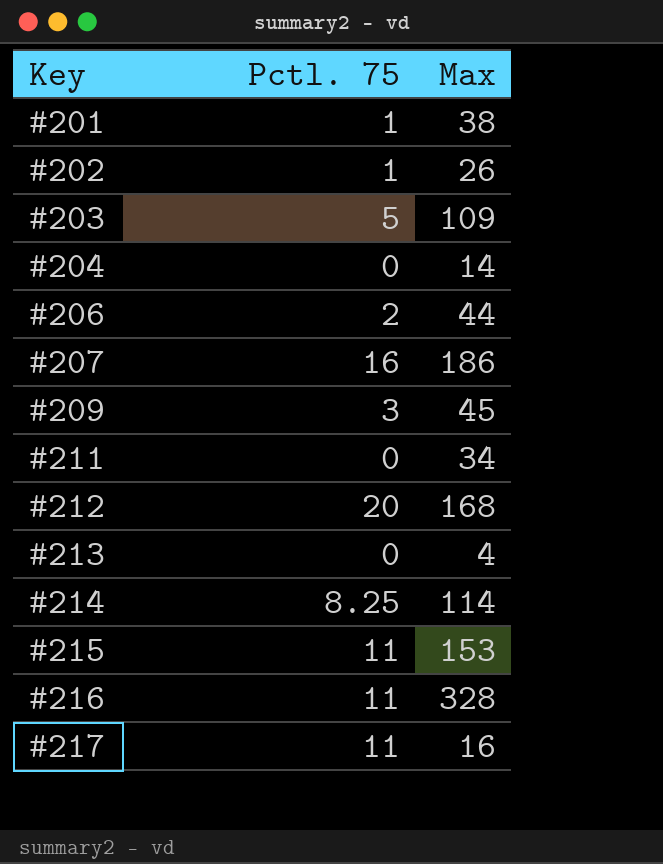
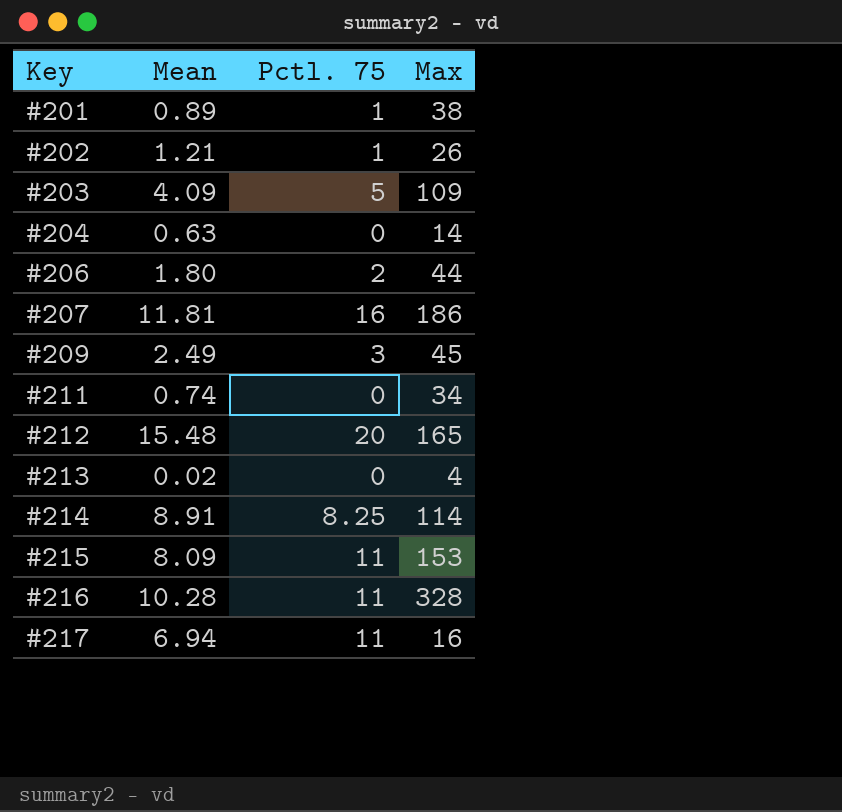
column Mean | position: none -> 2
#212 | Max: 168 -> 165

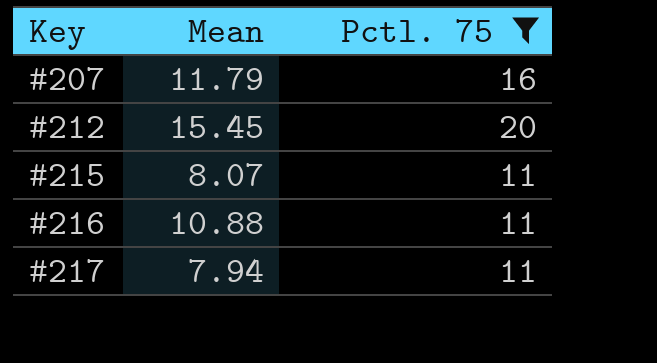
filter: none -> Pctl. 75 >= 11
column Max | position: 4 -> none
#207 | Mean: 11.81 -> 11.79
#212 | Mean: 15.48 -> 15.45
#215 | Mean: 8.09 -> 8.07
#216 | Mean: 10.28 -> 10.88
#217 | Mean: 6.94 -> 7.94

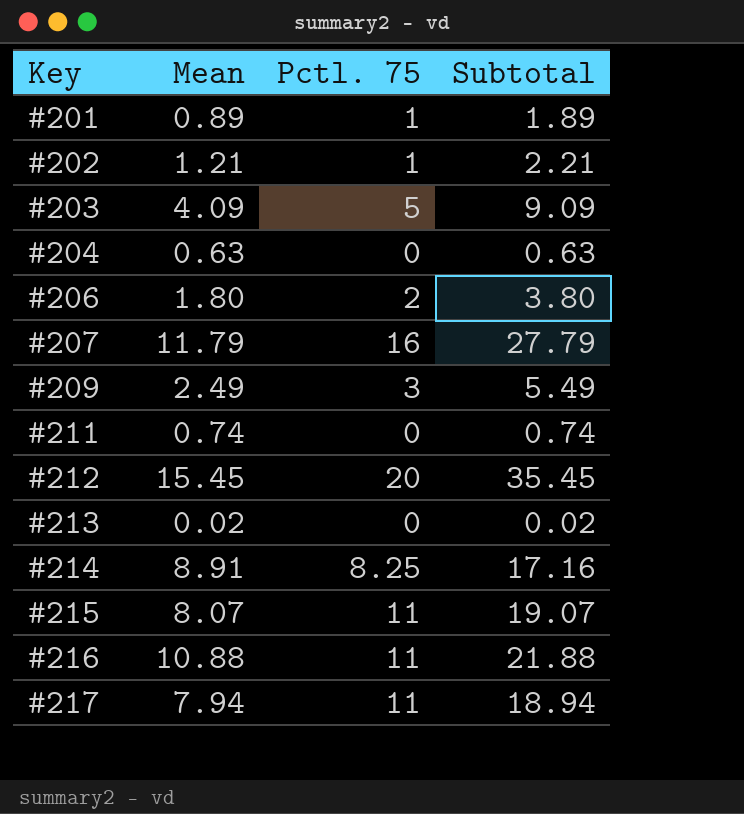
filter: Pctl. 75 >= 11 -> none
column Subtotal | formula: none -> [Mean] + [Pctl. 75]

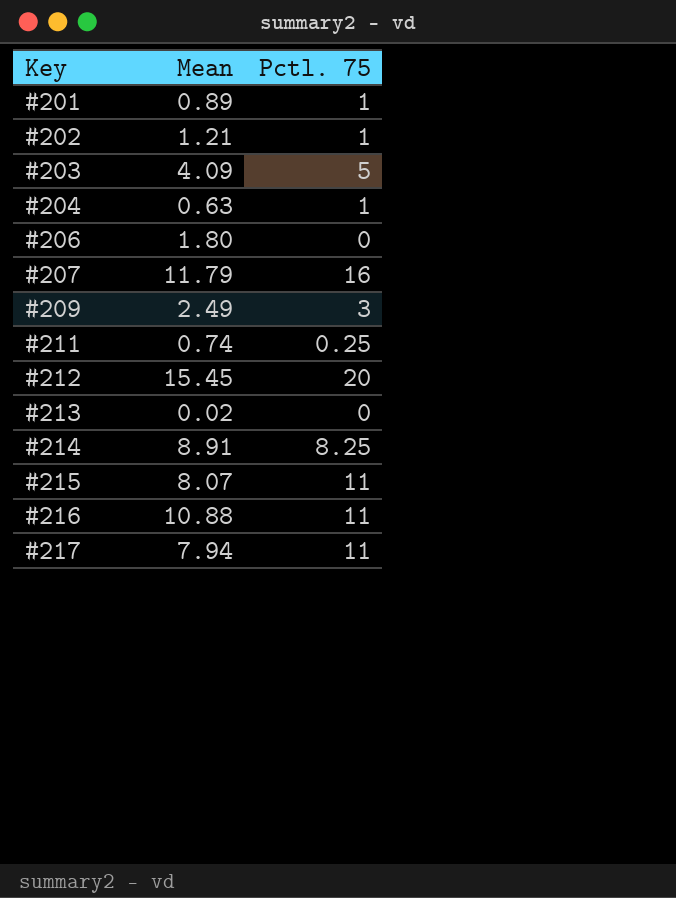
column Subtotal | formula: [Mean] + [Pctl. 75] -> none
#204 | Pctl. 75: 0 -> 1
#206 | Pctl. 75: 2 -> 0
#211 | Pctl. 75: 0 -> 0.25

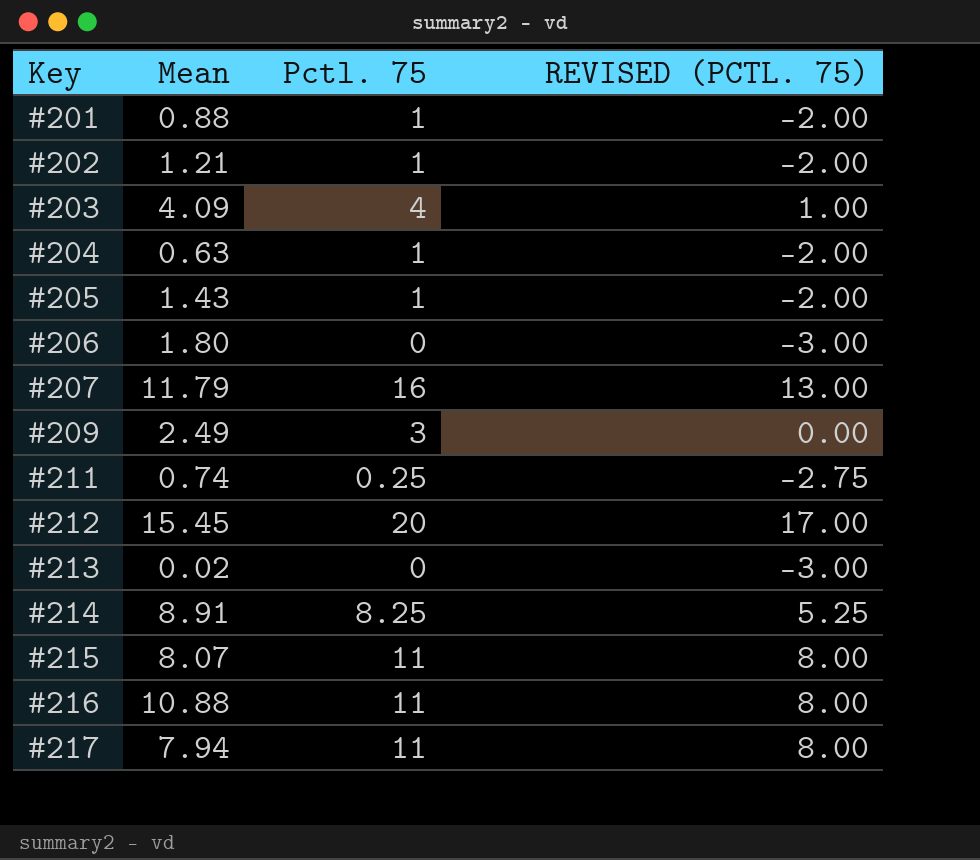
column REVISED (PCTL. 75) | formula: none -> [Pctl. 75] - 3
#201 | Mean: 0.89 -> 0.88
#203 | Pctl. 75: 5 -> 4
row #205: none -> 1.43 | 1 | -2.00

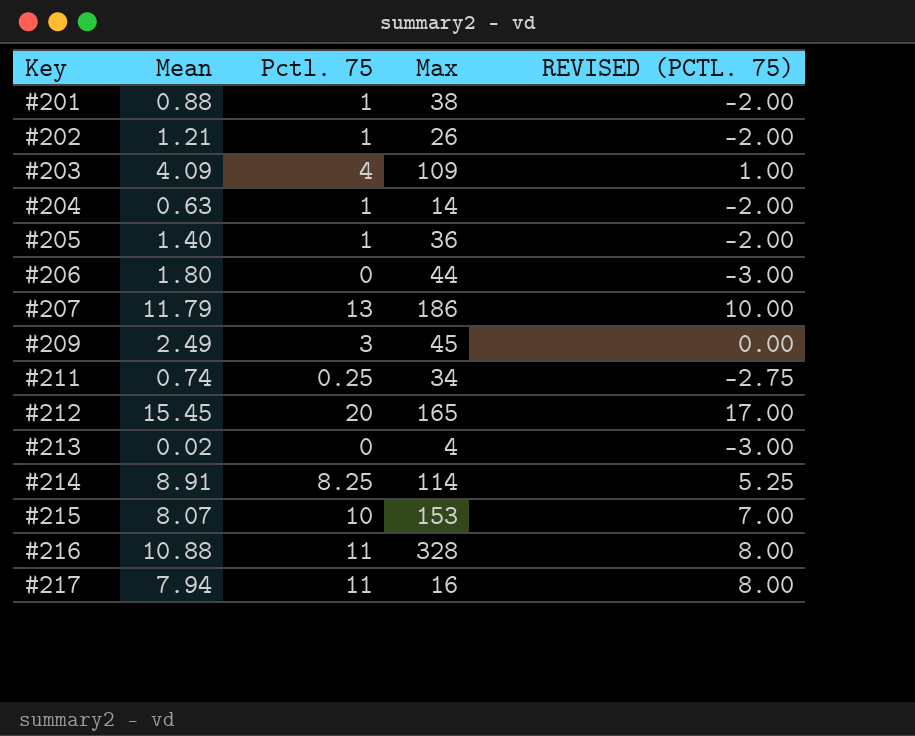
column Max | position: none -> 4
#205 | Mean: 1.43 -> 1.40
#207 | Pctl. 75: 16 -> 13
#207 | REVISED (PCTL. 75): 13.00 -> 10.00
#215 | Pctl. 75: 11 -> 10
#215 | REVISED (PCTL. 75): 8.00 -> 7.00

